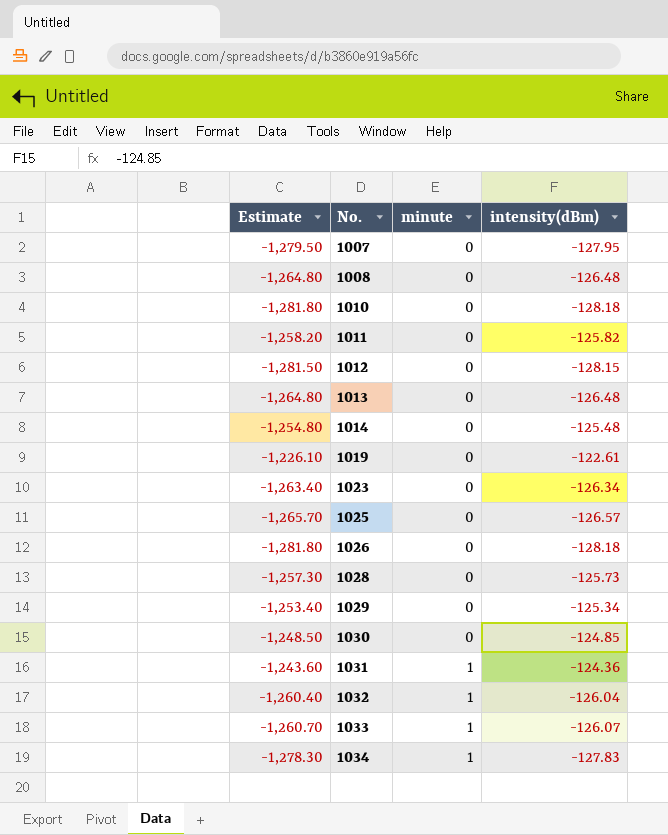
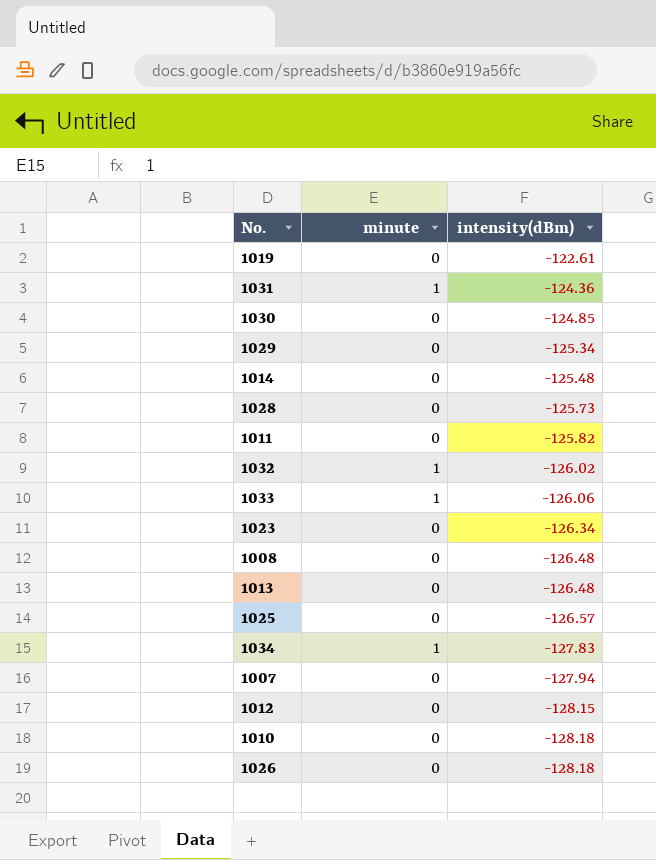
row order: No. ascending -> intensity(dBm) descending
column Estimate | formula: [intensity(dBm)] * 10 -> none
1032 | intensity(dBm): -126.04 -> -126.02
1033 | intensity(dBm): -126.07 -> -126.06
1007 | intensity(dBm): -127.95 -> -127.94

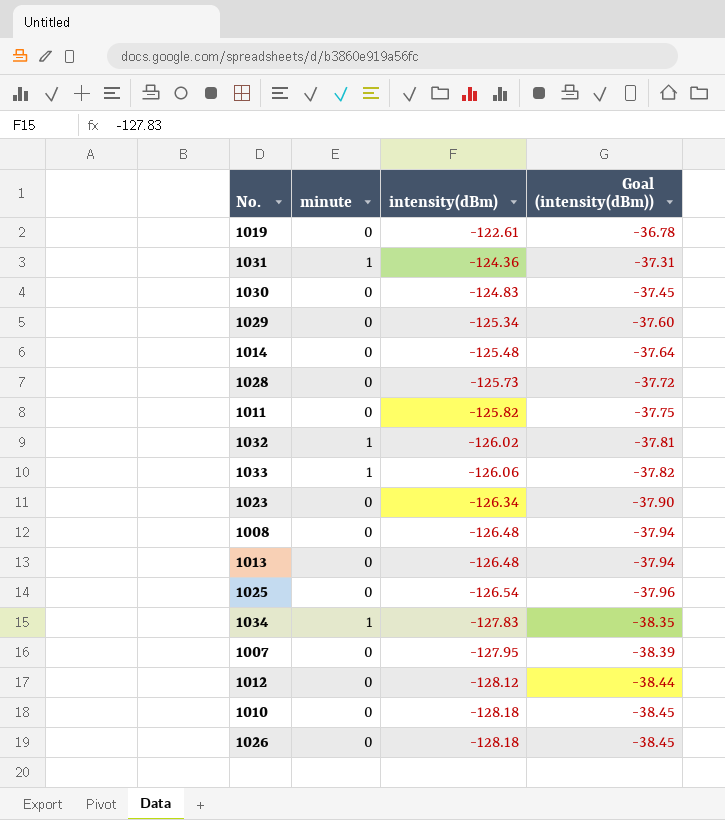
column Goal (intensity(dBm)) | formula: none -> [intensity(dBm)] * 0.3
1030 | intensity(dBm): -124.85 -> -124.83
1025 | intensity(dBm): -126.57 -> -126.54
1007 | intensity(dBm): -127.94 -> -127.95
1012 | intensity(dBm): -128.15 -> -128.12

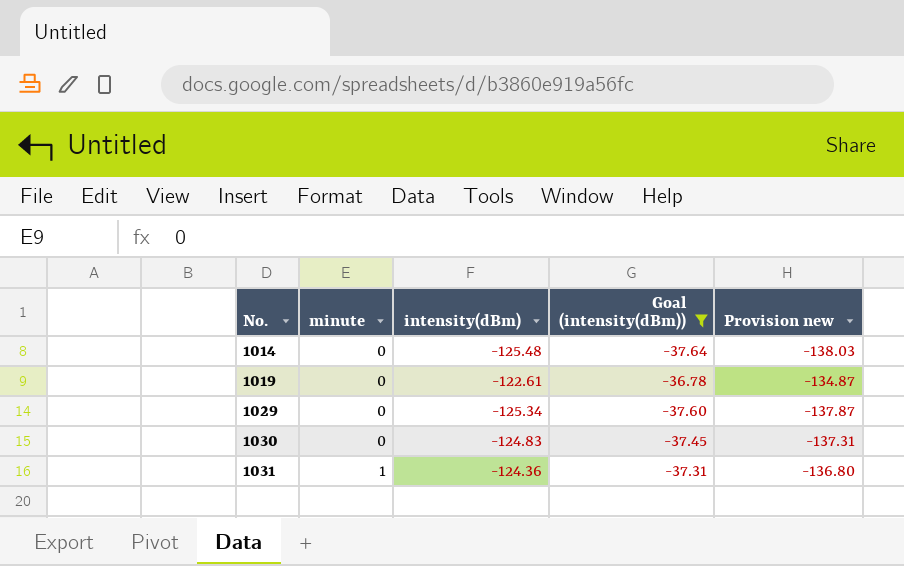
filter: none -> Goal (intensity(dBm)) >= -37.64
row order: intensity(dBm) descending -> No. ascending
column Provision new | formula: none -> [intensity(dBm)] * 1.1

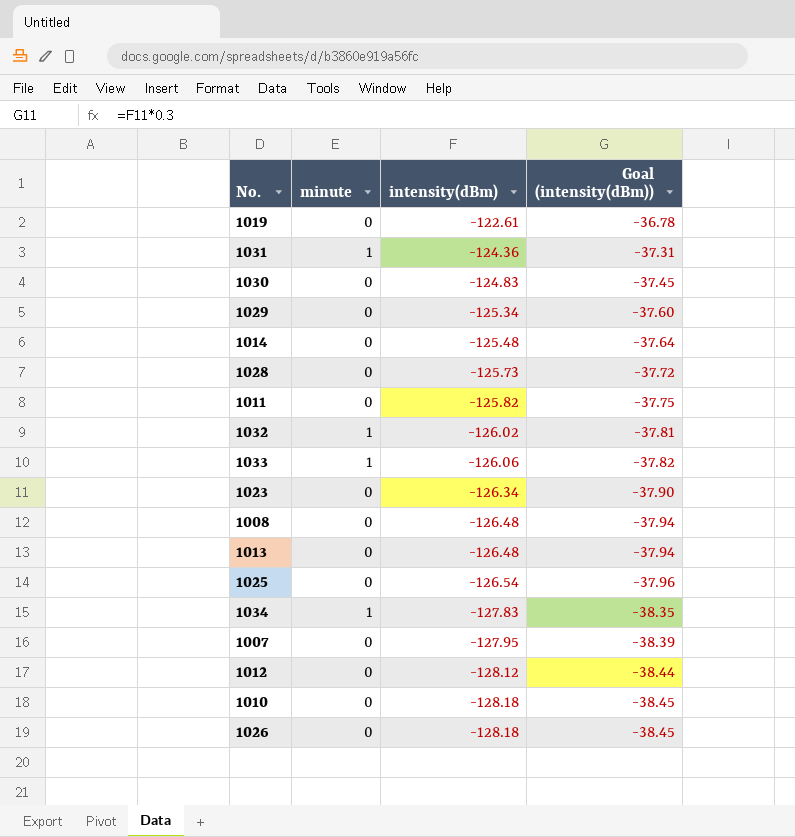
filter: Goal (intensity(dBm)) >= -37.64 -> none
row order: No. ascending -> intensity(dBm) descending
column Provision new | formula: [intensity(dBm)] * 1.1 -> none

